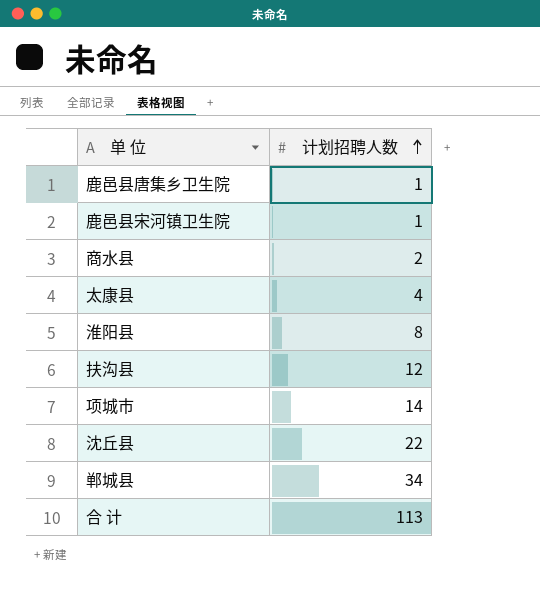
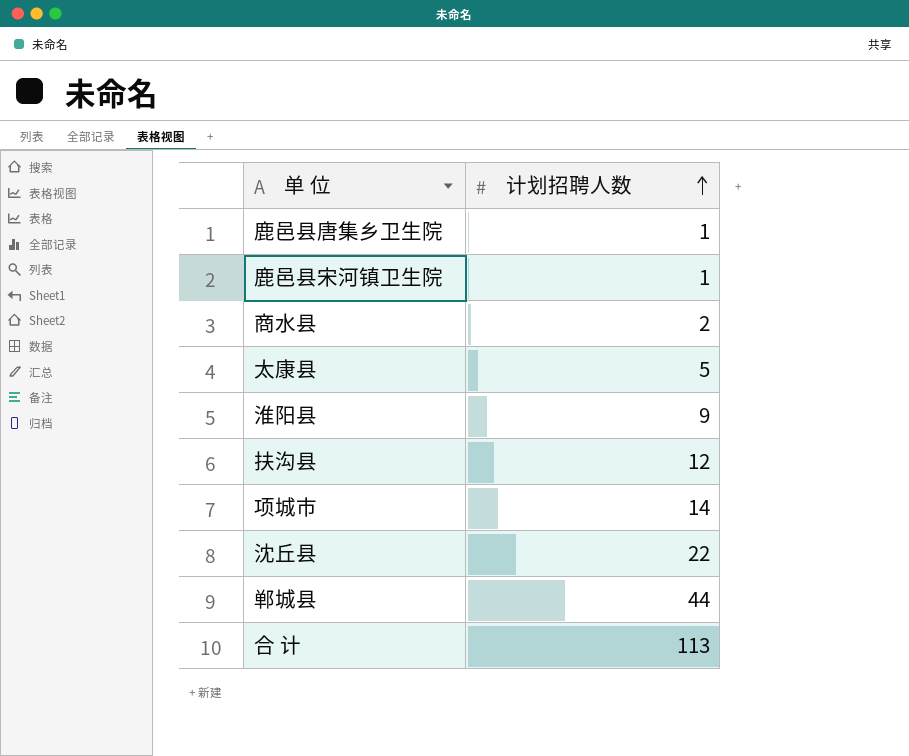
太康县 | 计划招聘人数: 4 -> 5
淮阳县 | 计划招聘人数: 8 -> 9
郸城县 | 计划招聘人数: 34 -> 44

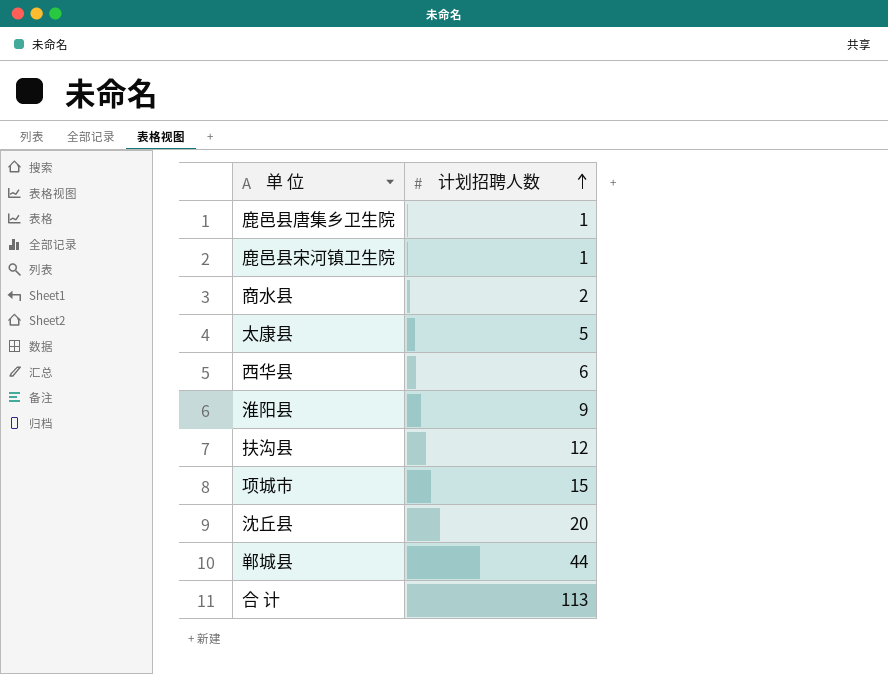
row 西华县: none -> 6
项城市 | 计划招聘人数: 14 -> 15
沈丘县 | 计划招聘人数: 22 -> 20

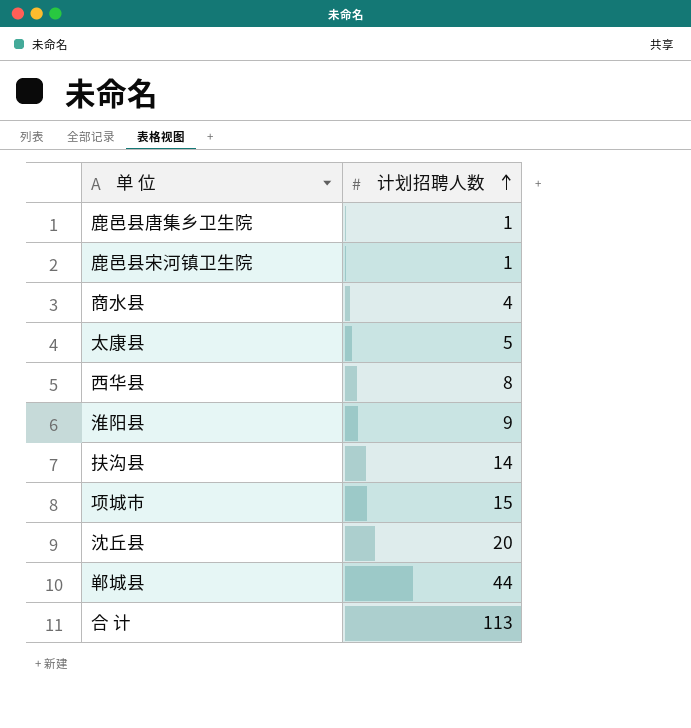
商水县 | 计划招聘人数: 2 -> 4
西华县 | 计划招聘人数: 6 -> 8
扶沟县 | 计划招聘人数: 12 -> 14

